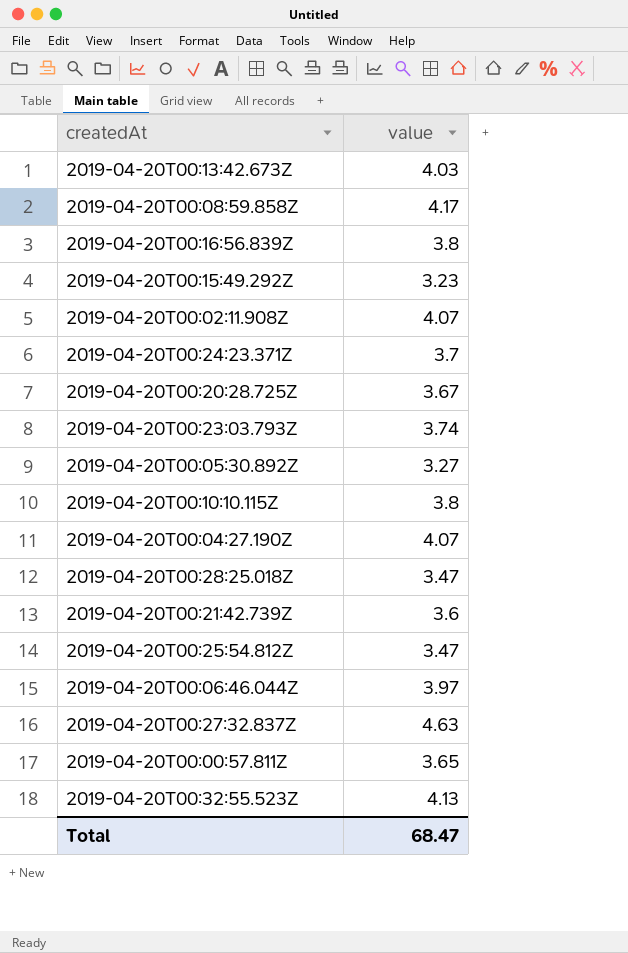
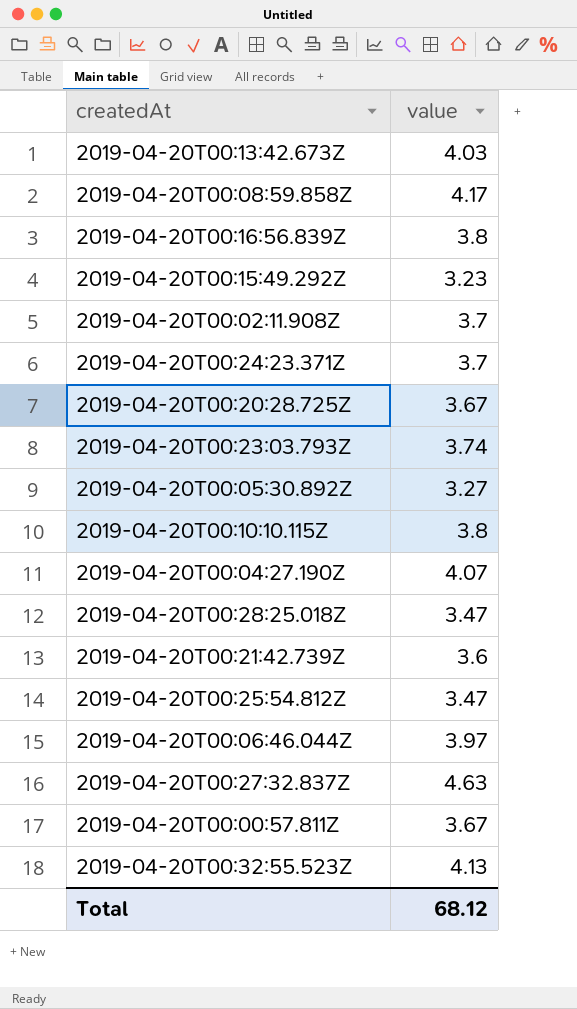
2019-04-20T00:02:11.908Z | value: 4.07 -> 3.7
2019-04-20T00:00:57.811Z | value: 3.65 -> 3.67
Total | value: 68.47 -> 68.12

